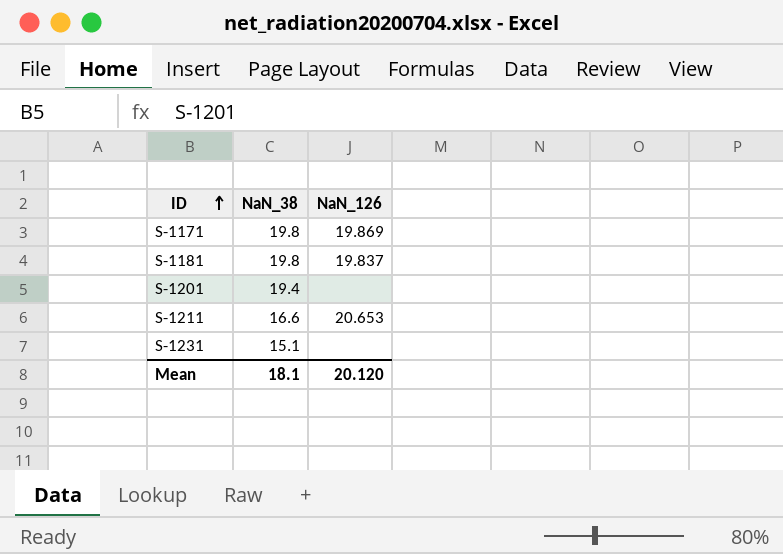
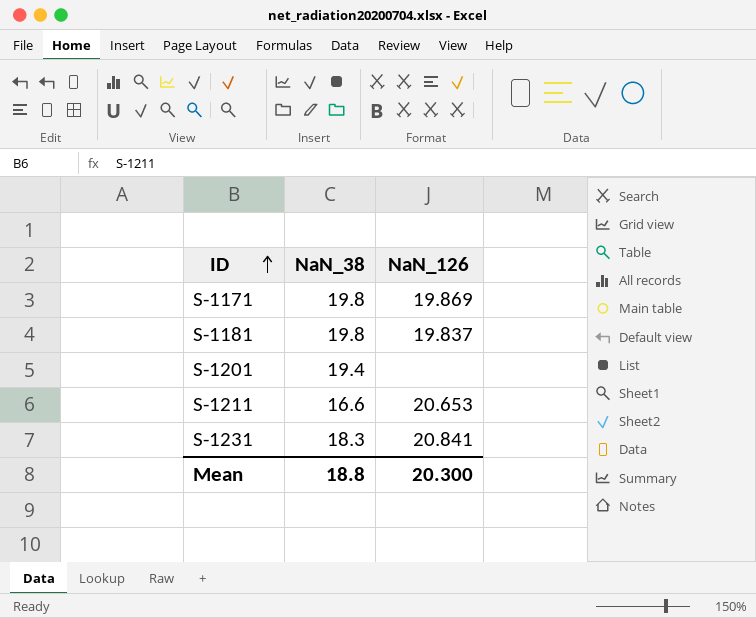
S-1231 | NaN_38: 15.1 -> 18.3
S-1231 | NaN_126: none -> 20.841
Mean | NaN_38: 18.1 -> 18.8
Mean | NaN_126: 20.120 -> 20.300

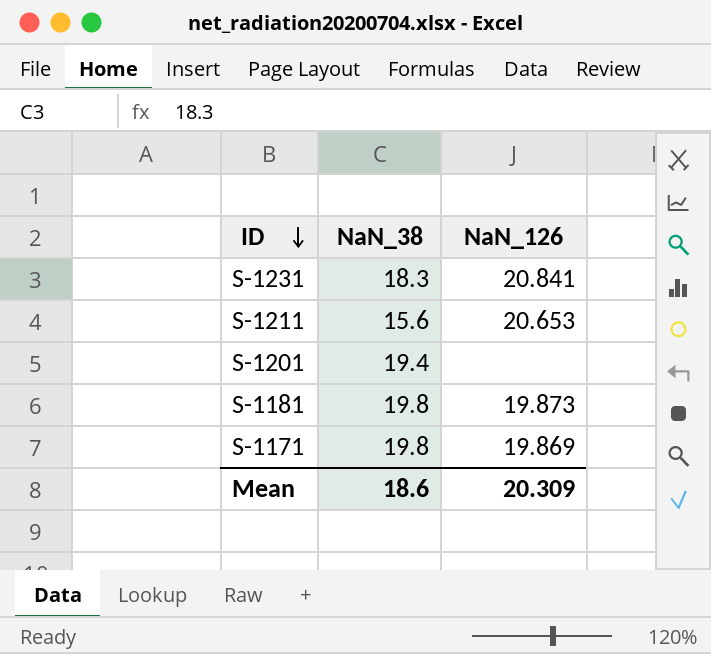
row order: ID ascending -> ID descending
S-1211 | NaN_38: 16.6 -> 15.6
S-1181 | NaN_126: 19.837 -> 19.873
Mean | NaN_38: 18.8 -> 18.6
Mean | NaN_126: 20.300 -> 20.309

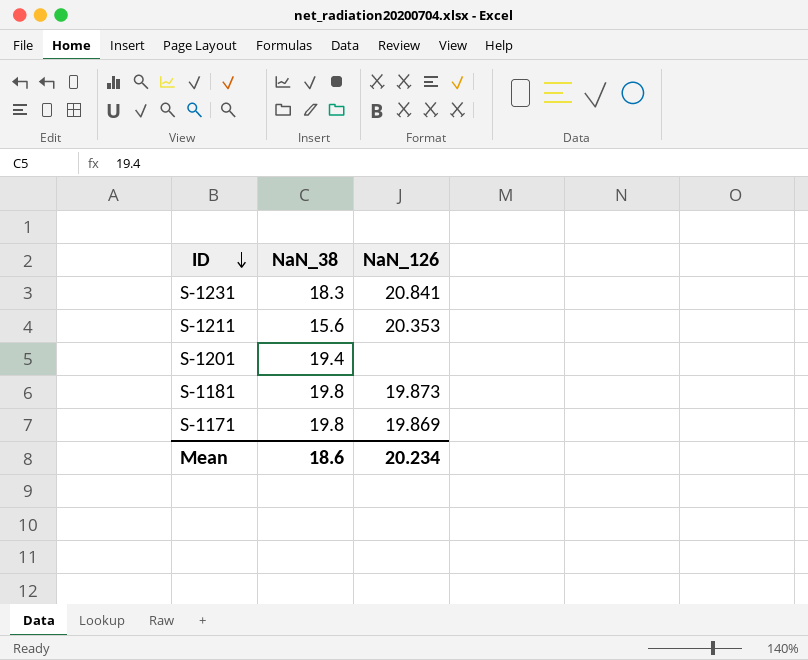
S-1211 | NaN_126: 20.653 -> 20.353
Mean | NaN_126: 20.309 -> 20.234

